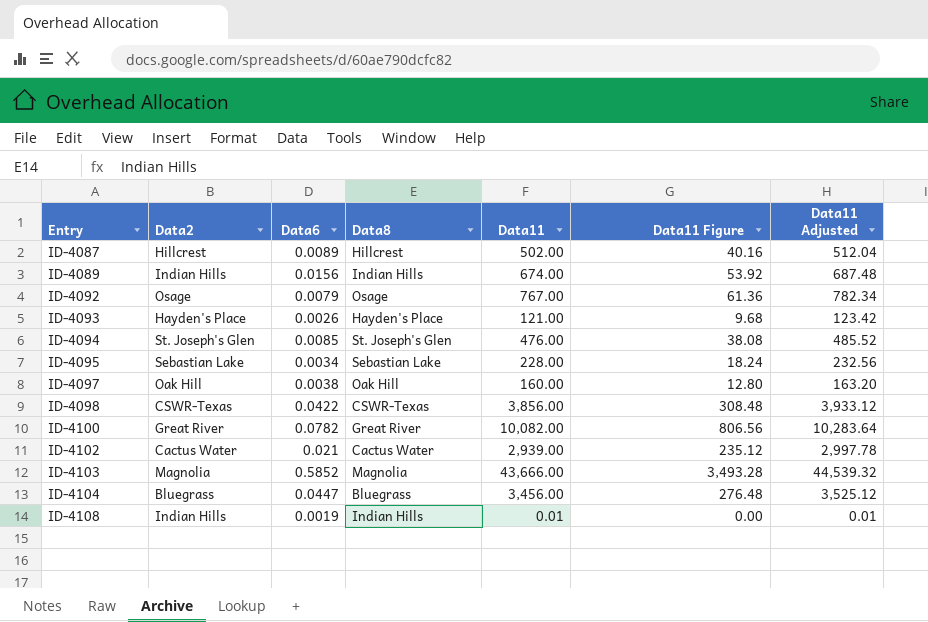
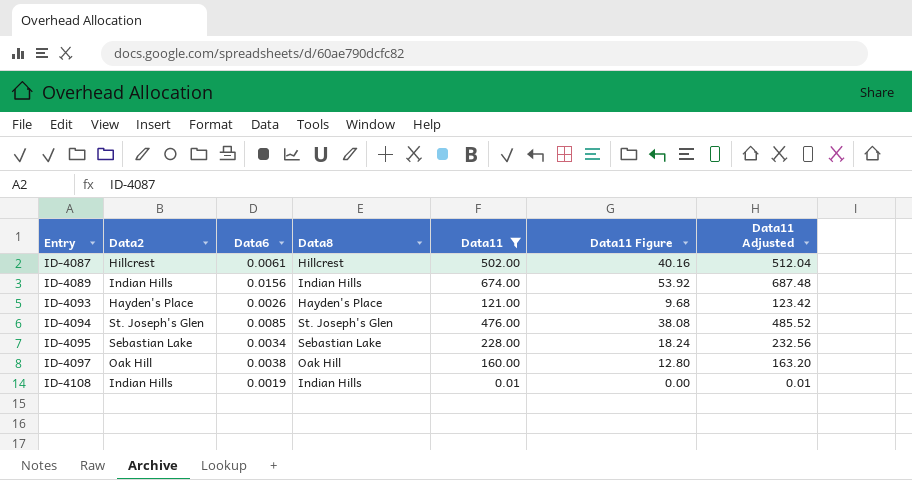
filter: none -> Data11 <= 674.00
ID-4087 | Data6: 0.0089 -> 0.0061

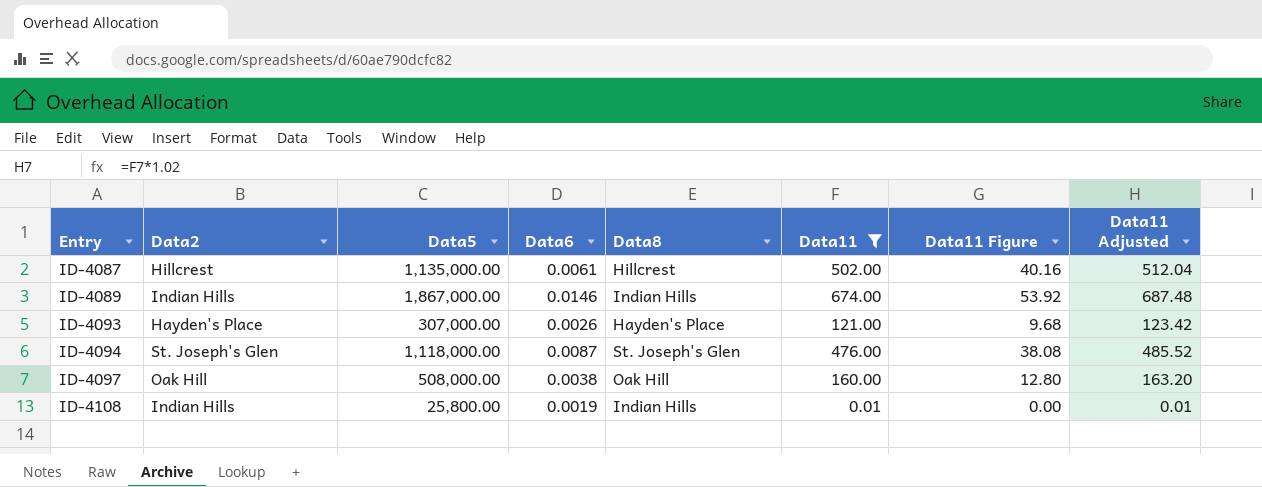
column Data5 | position: none -> 3
row ID-4095: Sebastian Lake | 0.0034 | Sebastian Lake | 228.00 | 18.24 | 232.56 -> none
ID-4089 | Data6: 0.0156 -> 0.0146
ID-4094 | Data6: 0.0085 -> 0.0087

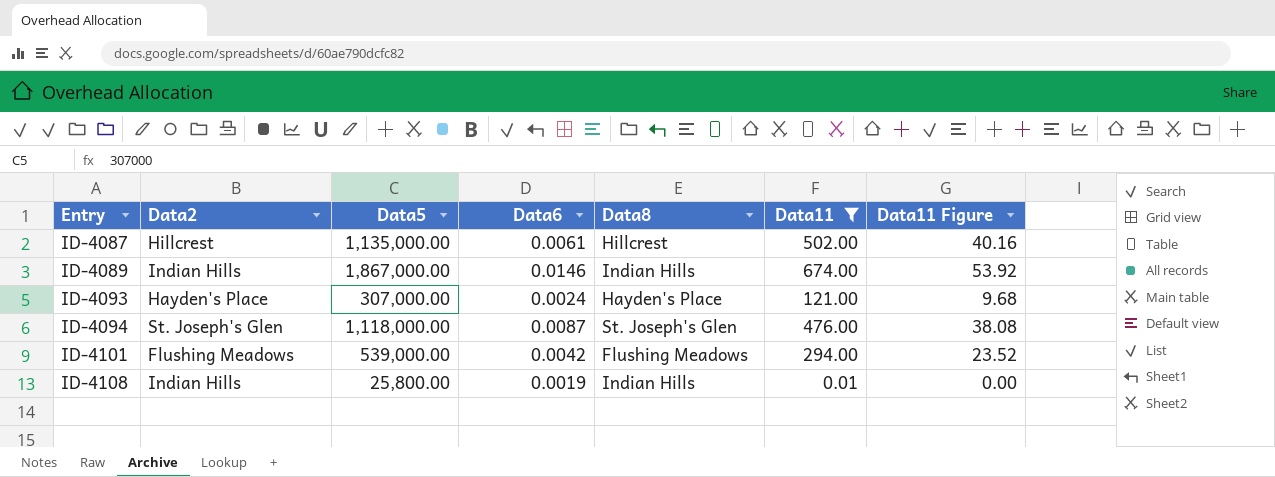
column Data11 Adjusted | formula: [Data11] * 1.02 -> none
row ID-4097: Oak Hill | 508,000.00 | 0.0038 | Oak Hill | 160.00 | 12.80 | 163.20 -> none
ID-4093 | Data6: 0.0026 -> 0.0024
row ID-4101: none -> Flushing Meadows | 539,000.00 | 0.0042 | Flushing Meadows | 294.00 | 23.52

